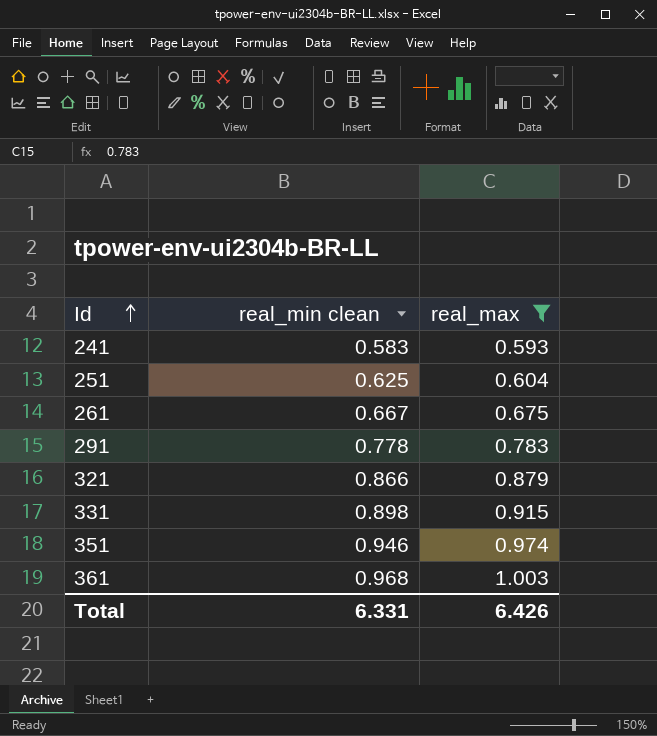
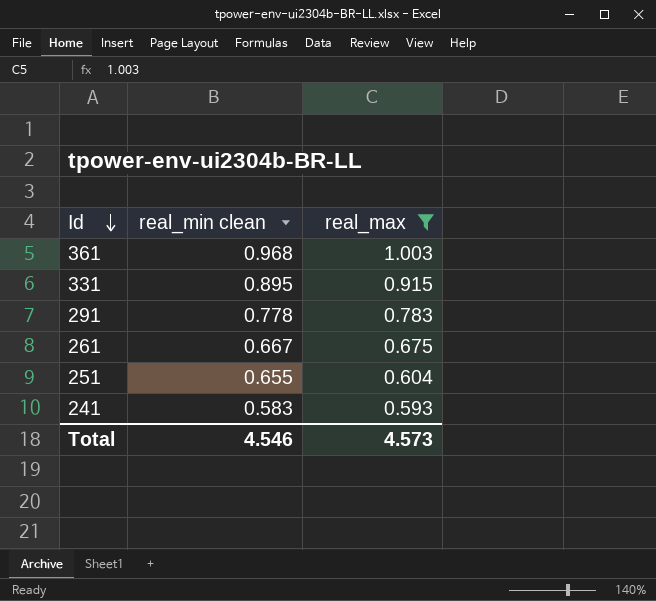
row order: Id ascending -> Id descending
row 321: 0.866 | 0.879 -> none
row 351: 0.946 | 0.974 -> none
331 | real_min clean: 0.898 -> 0.895
251 | real_min clean: 0.625 -> 0.655
Total | real_min clean: 6.331 -> 4.546
Total | real_max: 6.426 -> 4.573

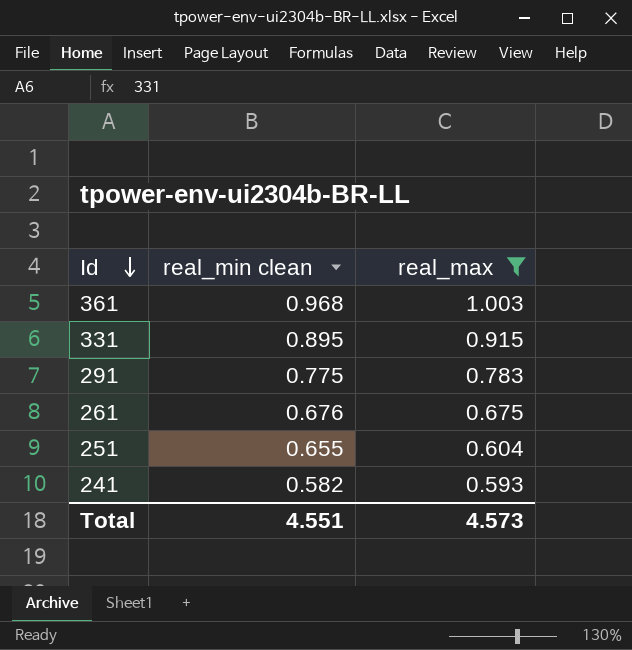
291 | real_min clean: 0.778 -> 0.775
261 | real_min clean: 0.667 -> 0.676
241 | real_min clean: 0.583 -> 0.582
Total | real_min clean: 4.546 -> 4.551

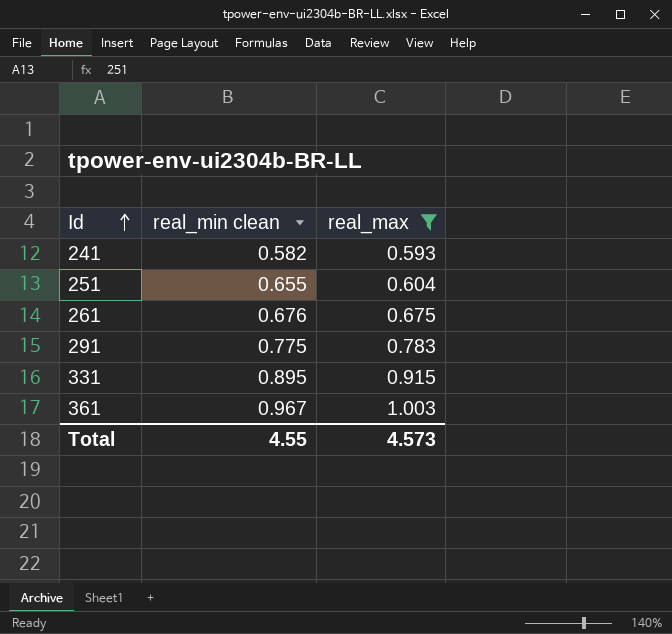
row order: Id descending -> Id ascending
361 | real_min clean: 0.968 -> 0.967
Total | real_min clean: 4.551 -> 4.55

